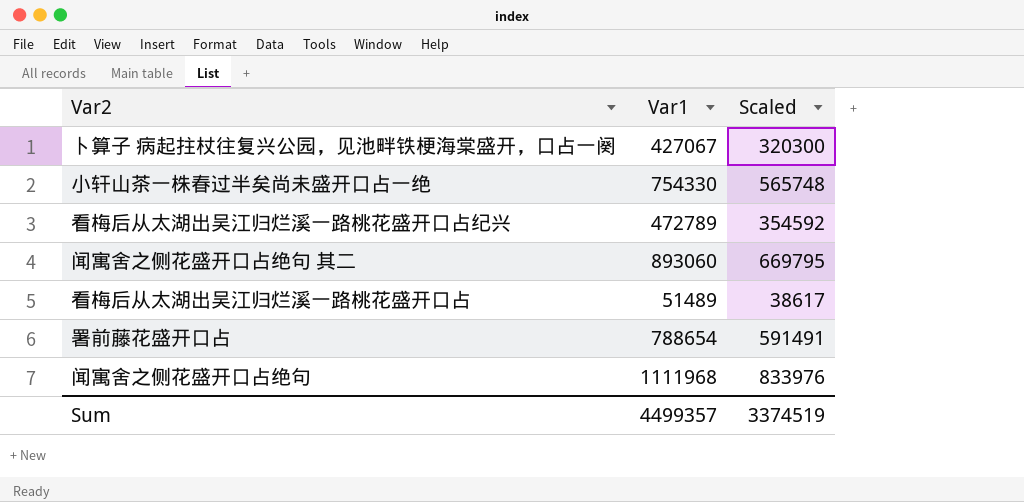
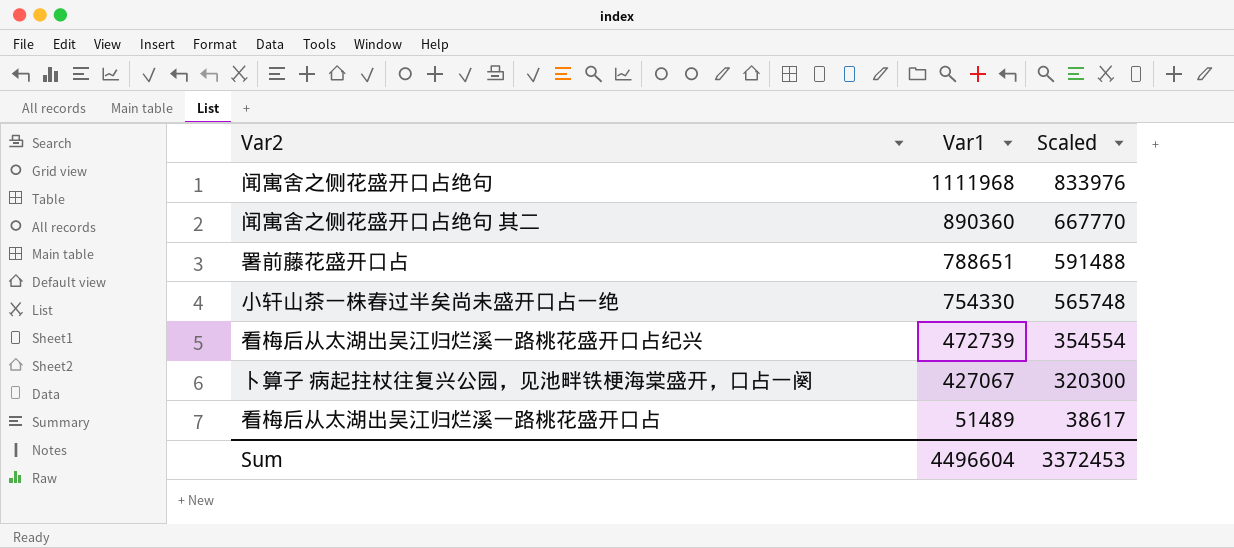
row order: none -> Var1 descending
闻寓舍之侧花盛开口占绝句 其二 | Var1: 893060 -> 890360
闻寓舍之侧花盛开口占绝句 其二 | Scaled: 669795 -> 667770
署前藤花盛开口占 | Var1: 788654 -> 788651
署前藤花盛开口占 | Scaled: 591491 -> 591488
看梅后从太湖出吴江归烂溪一路桃花盛开口占纪兴 | Var1: 472789 -> 472739
看梅后从太湖出吴江归烂溪一路桃花盛开口占纪兴 | Scaled: 354592 -> 354554
Sum | Var1: 4499357 -> 4496604
Sum | Scaled: 3374519 -> 3372453

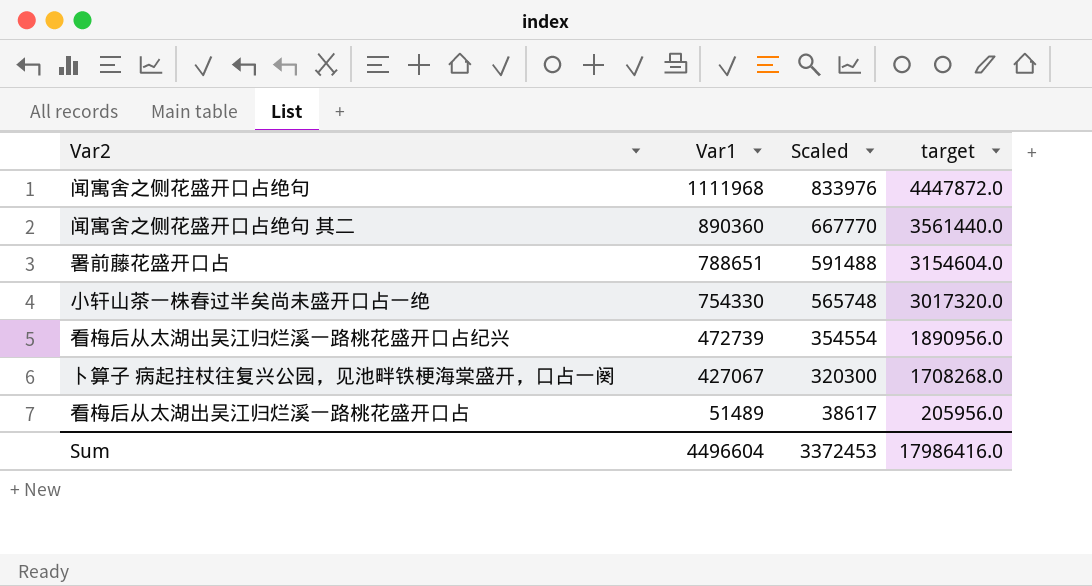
column target | formula: none -> [Var1] * 4

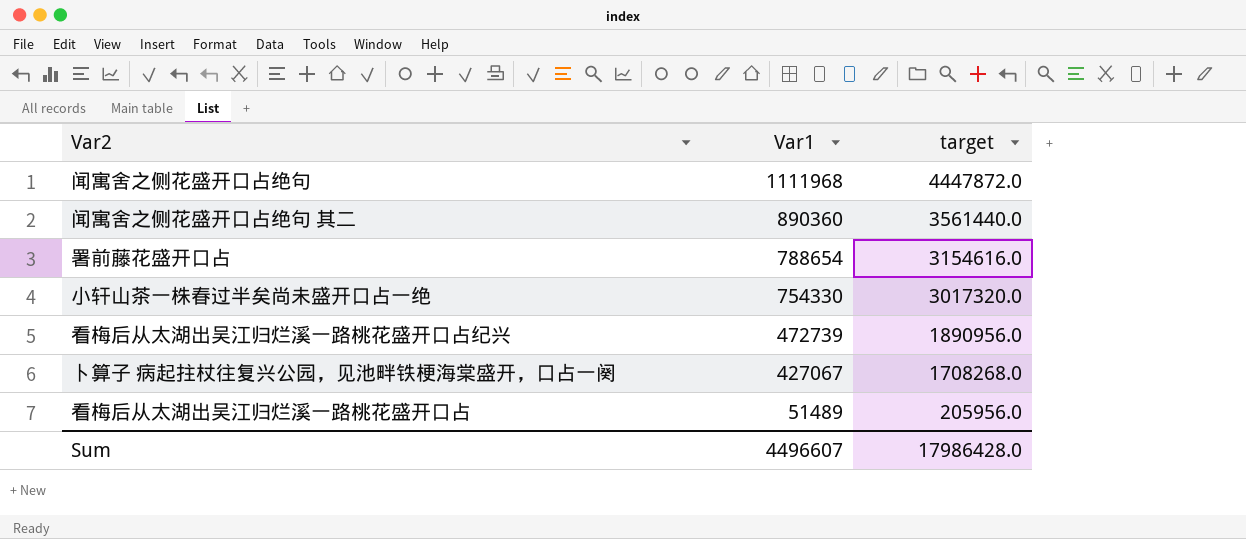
column Scaled | formula: [Var1] * 0.75 -> none
署前藤花盛开口占 | Var1: 788651 -> 788654
署前藤花盛开口占 | target: 3154604.0 -> 3154616.0
Sum | Var1: 4496604 -> 4496607
Sum | target: 17986416.0 -> 17986428.0

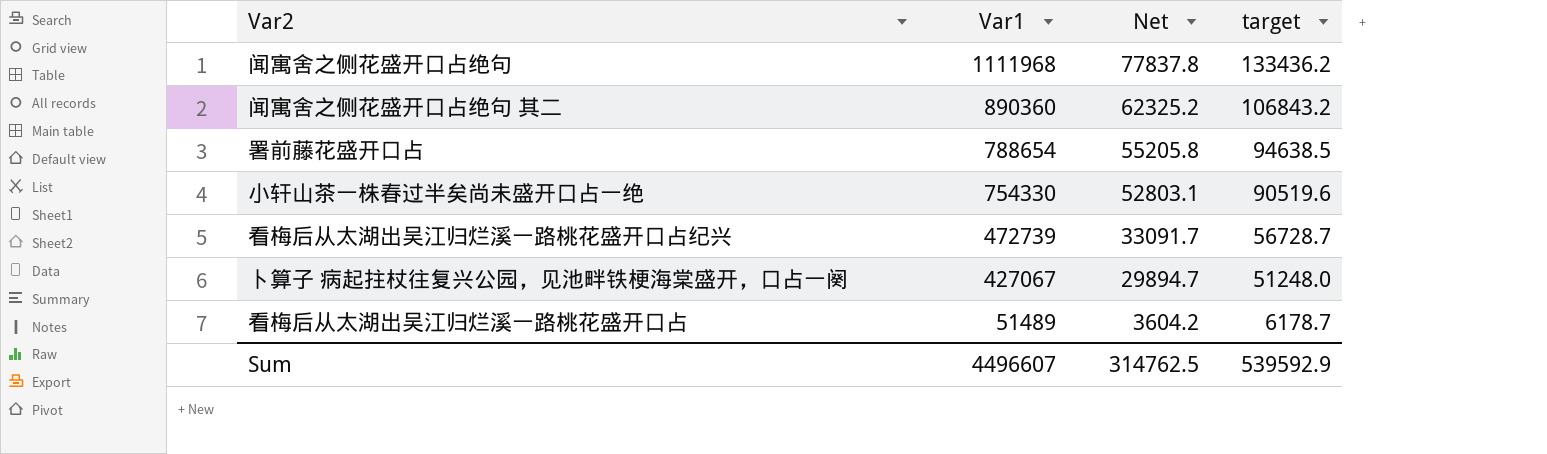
column Net | formula: none -> [Var1] * 0.07
column target | formula: [Var1] * 4 -> [Var1] * 0.12
Sum | target: 17986428.0 -> 539592.9

